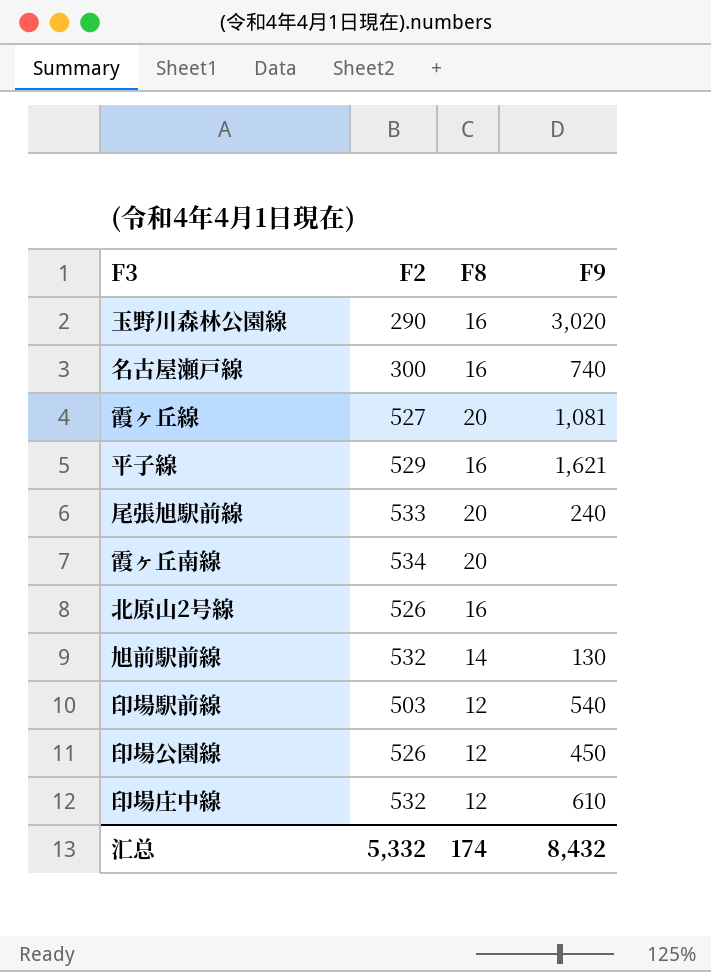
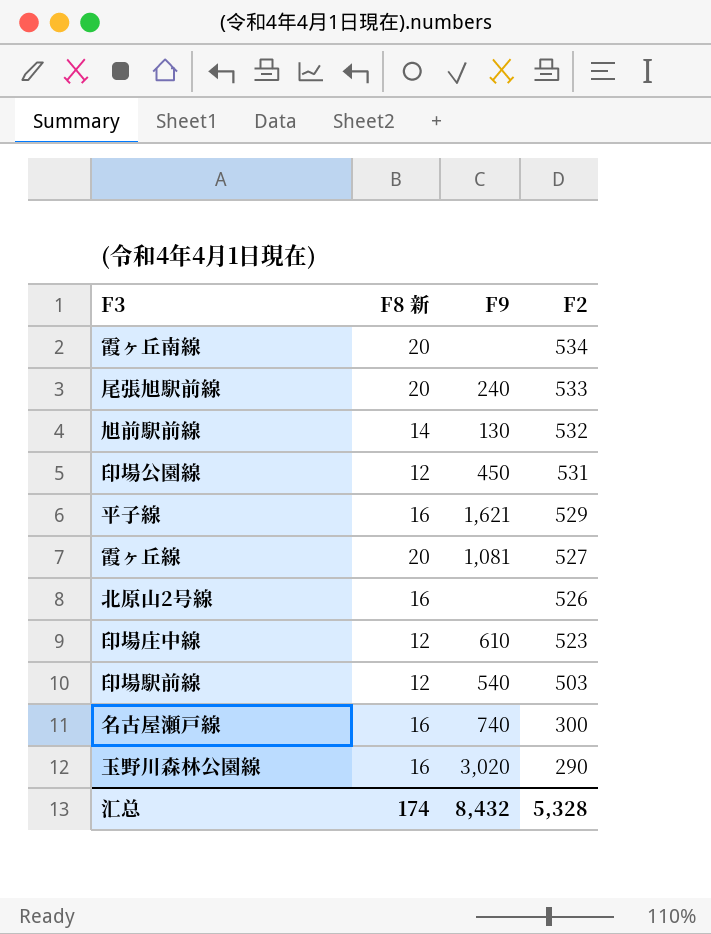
row order: none -> F2 descending
column name: F8 -> F8 新
column F2 | position: 2 -> 4
印場公園線 | F2: 526 -> 531
印場庄中線 | F2: 532 -> 523
汇总 | F2: 5,332 -> 5,328

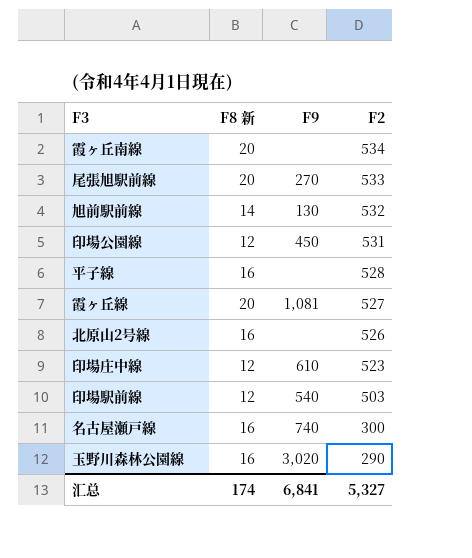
尾張旭駅前線 | F9: 240 -> 270
平子線 | F9: 1,621 -> none
平子線 | F2: 529 -> 528
汇总 | F9: 8,432 -> 6,841
汇总 | F2: 5,328 -> 5,327

